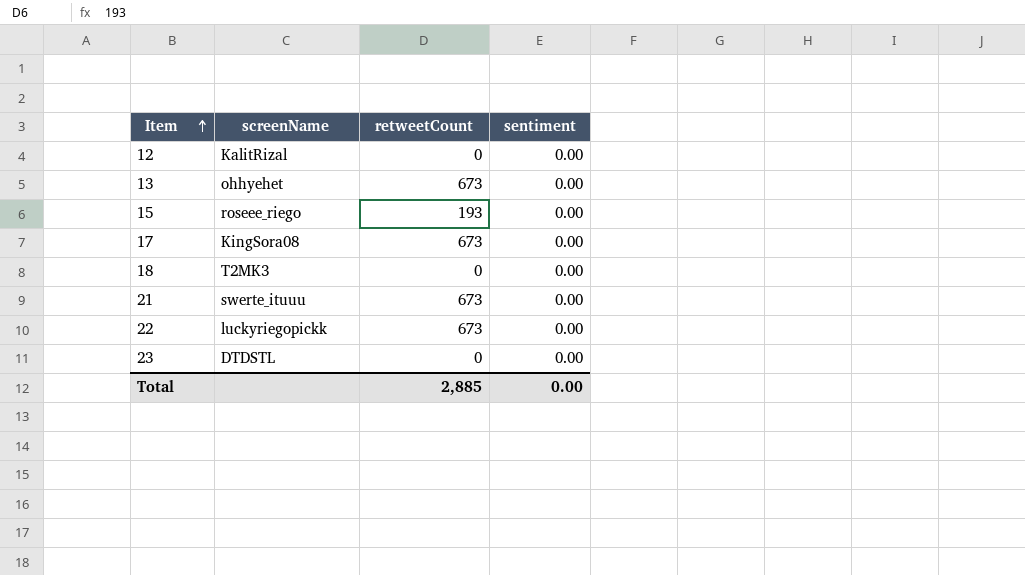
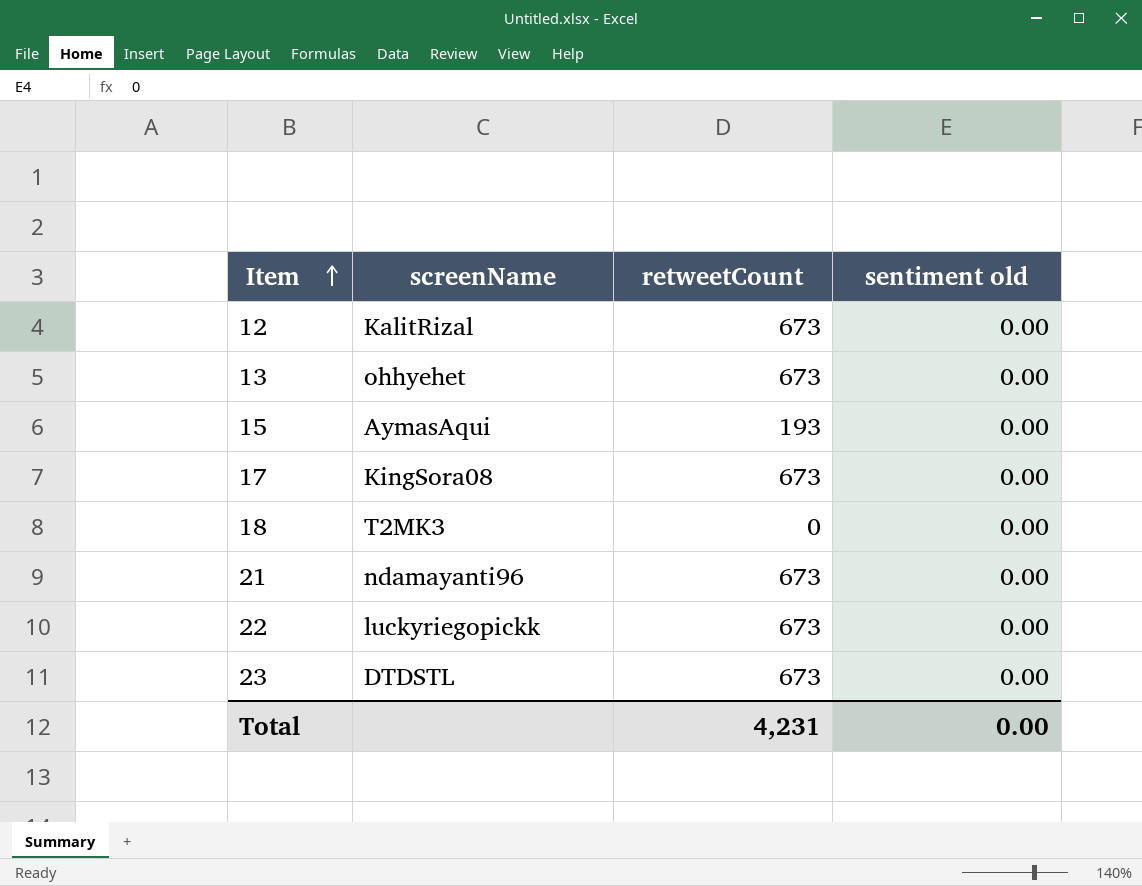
column name: sentiment -> sentiment old
12 | retweetCount: 0 -> 673
15 | screenName: roseee_riego -> AymasAqui
21 | screenName: swerte_ituuu -> ndamayanti96
23 | retweetCount: 0 -> 673
Total | retweetCount: 2,885 -> 4,231

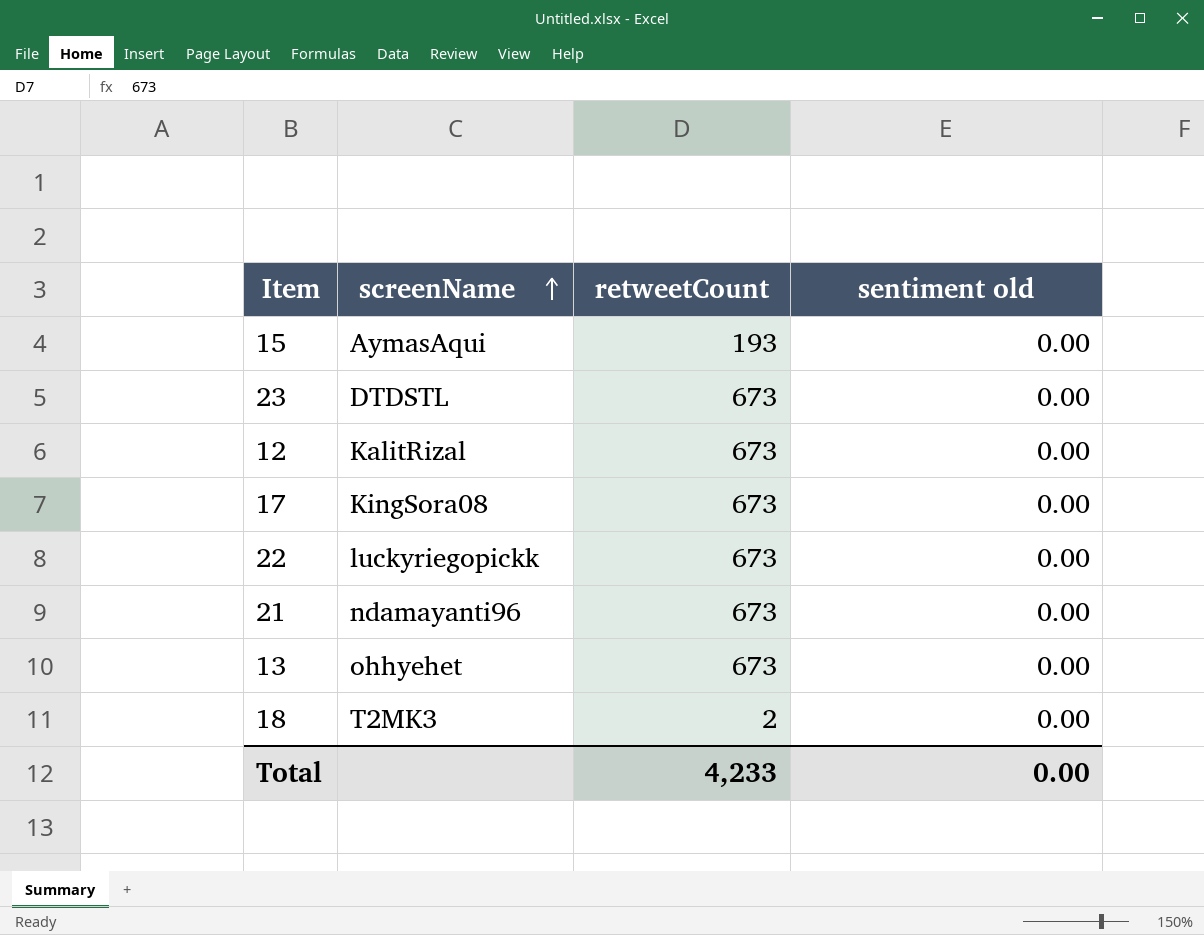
row order: Item ascending -> screenName ascending
18 | retweetCount: 0 -> 2
Total | retweetCount: 4,231 -> 4,233

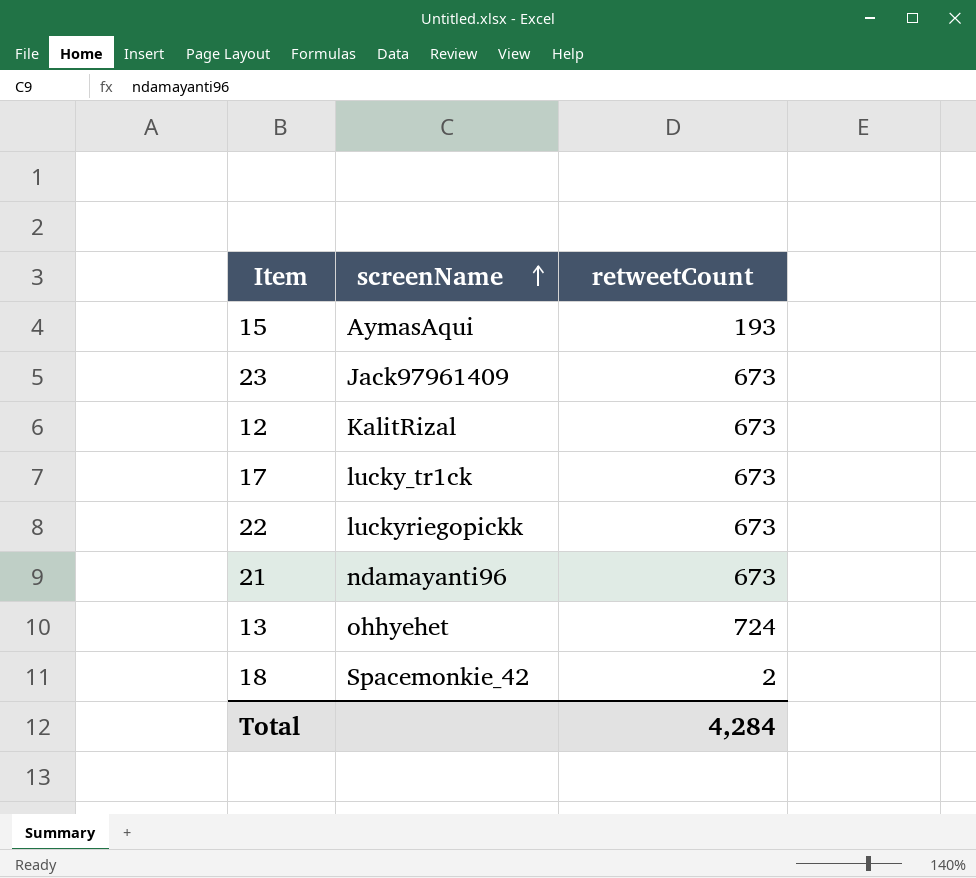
column sentiment old | position: 4 -> none
23 | screenName: DTDSTL -> Jack97961409
17 | screenName: KingSora08 -> lucky_tr1ck
13 | retweetCount: 673 -> 724
18 | screenName: T2MK3 -> Spacemonkie_42
Total | retweetCount: 4,233 -> 4,284

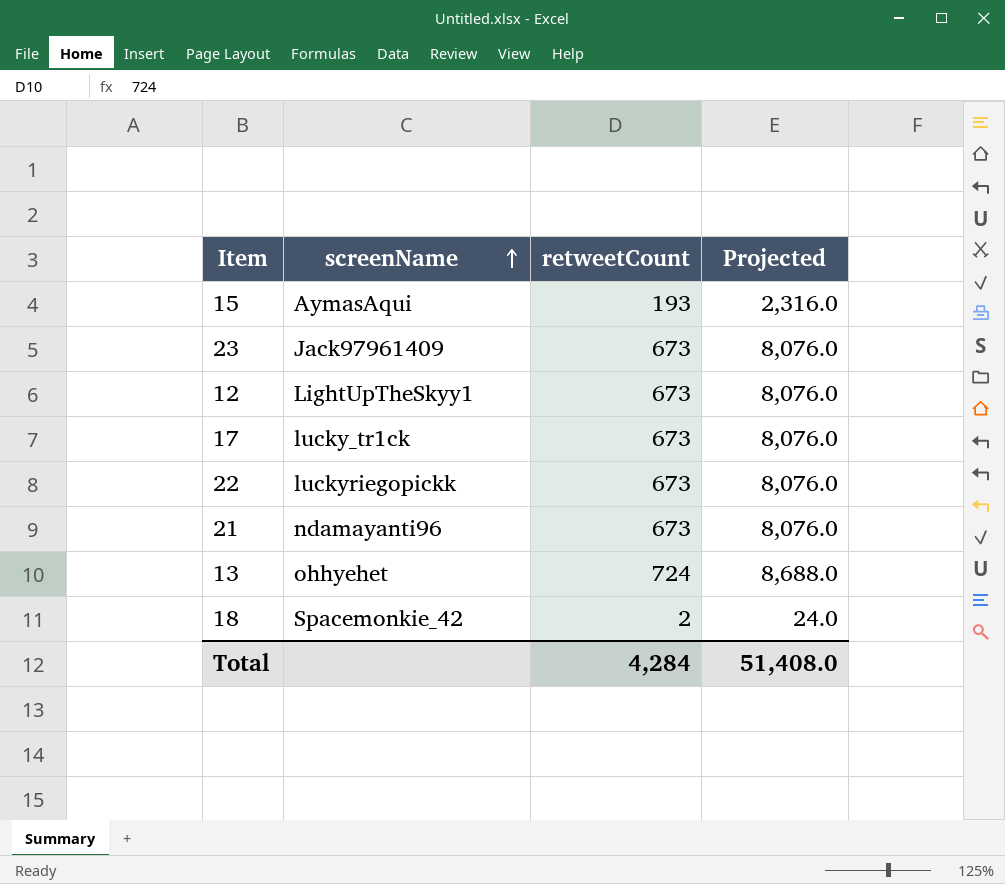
column Projected | formula: none -> [retweetCount] * 12
12 | screenName: KalitRizal -> LightUpTheSkyy1

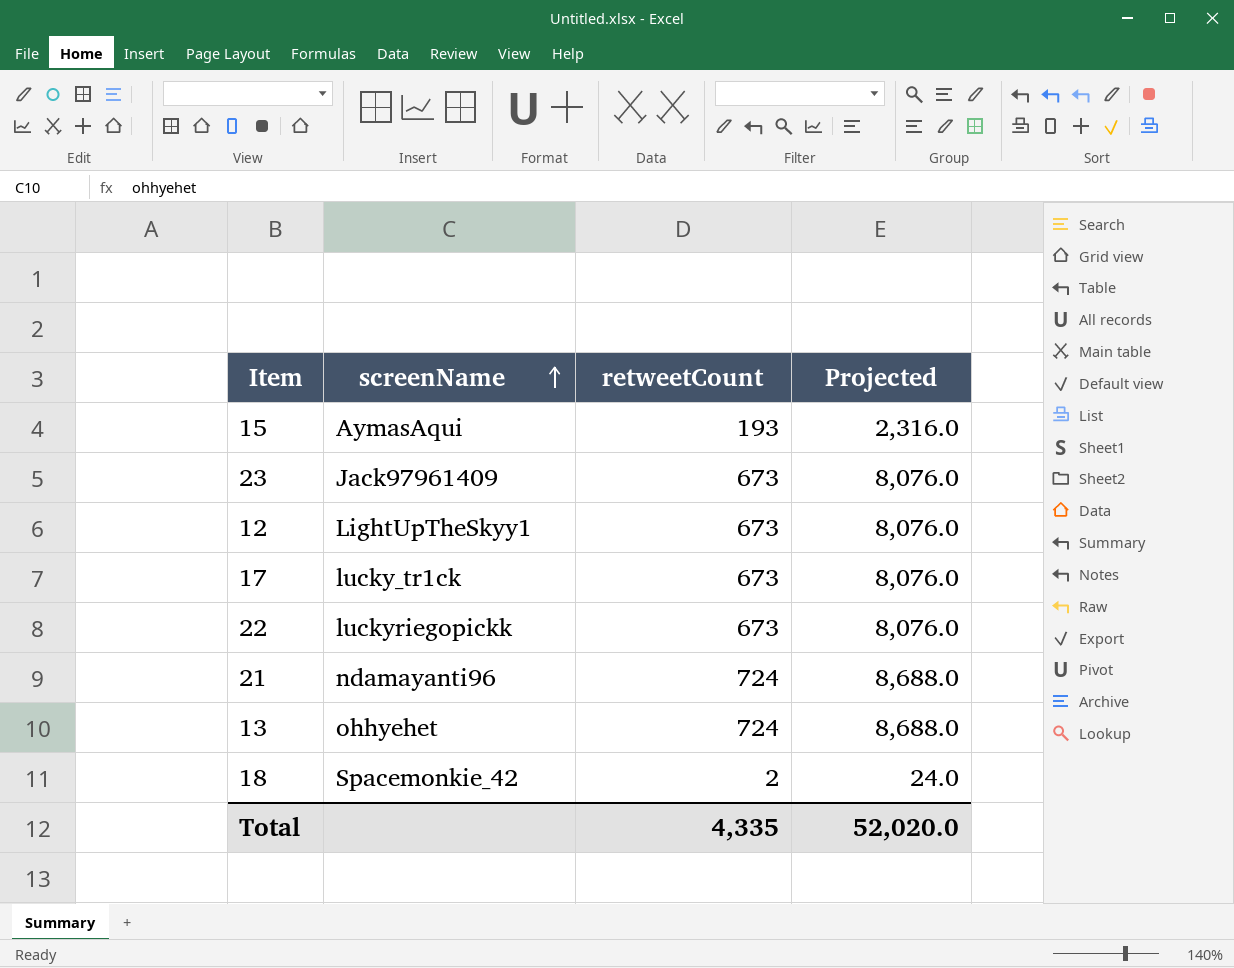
21 | retweetCount: 673 -> 724
21 | Projected: 8,076.0 -> 8,688.0
Total | retweetCount: 4,284 -> 4,335
Total | Projected: 51,408.0 -> 52,020.0

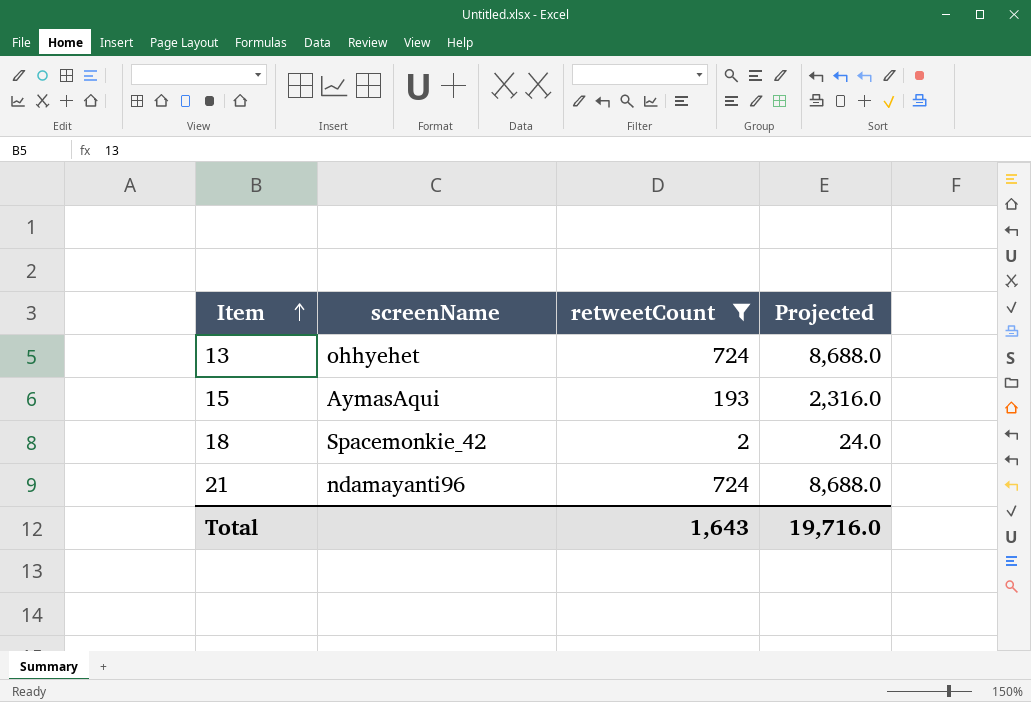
filter: none -> retweetCount != 673
row order: screenName ascending -> Item ascending
Total | retweetCount: 4,335 -> 1,643
Total | Projected: 52,020.0 -> 19,716.0

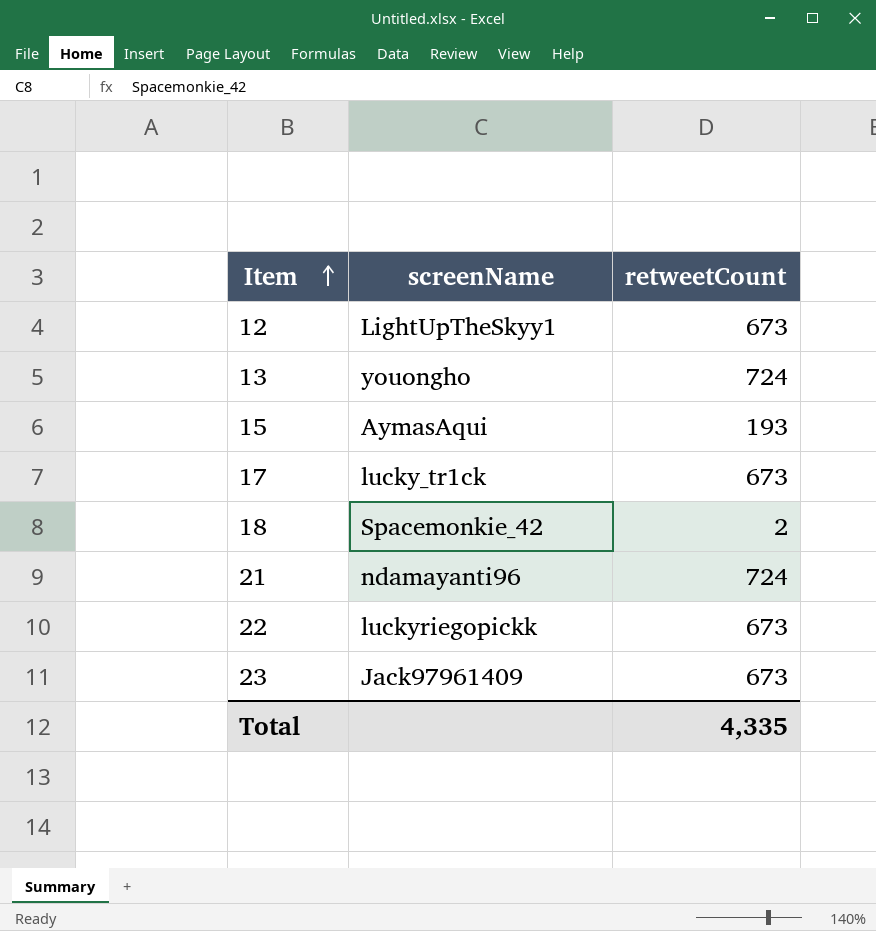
filter: retweetCount != 673 -> none
column Projected | formula: [retweetCount] * 12 -> none
13 | screenName: ohhyehet -> youongho
Total | retweetCount: 1,643 -> 4,335

